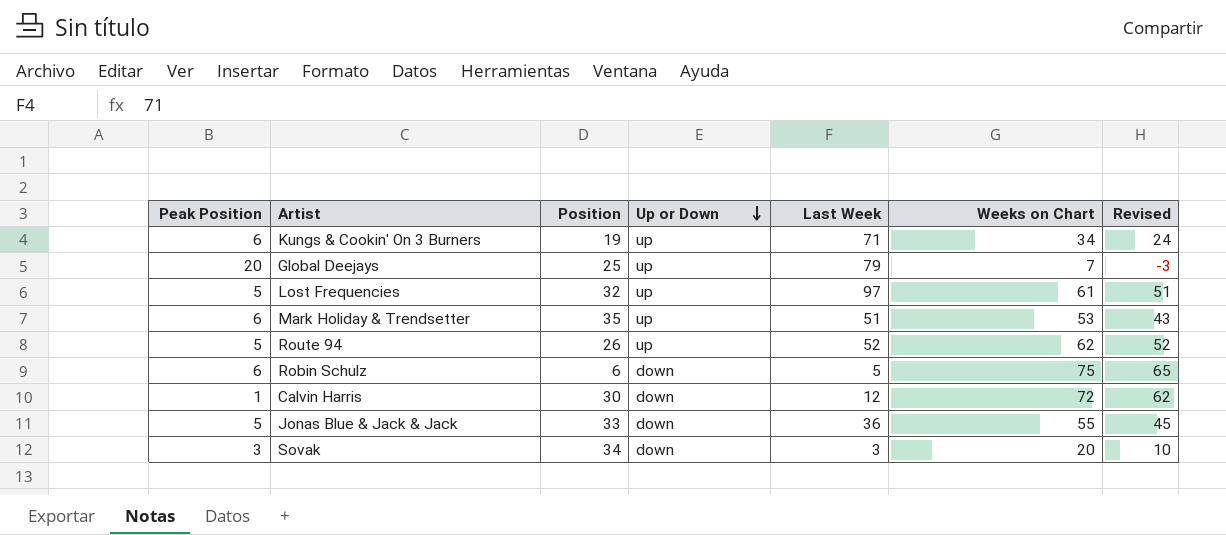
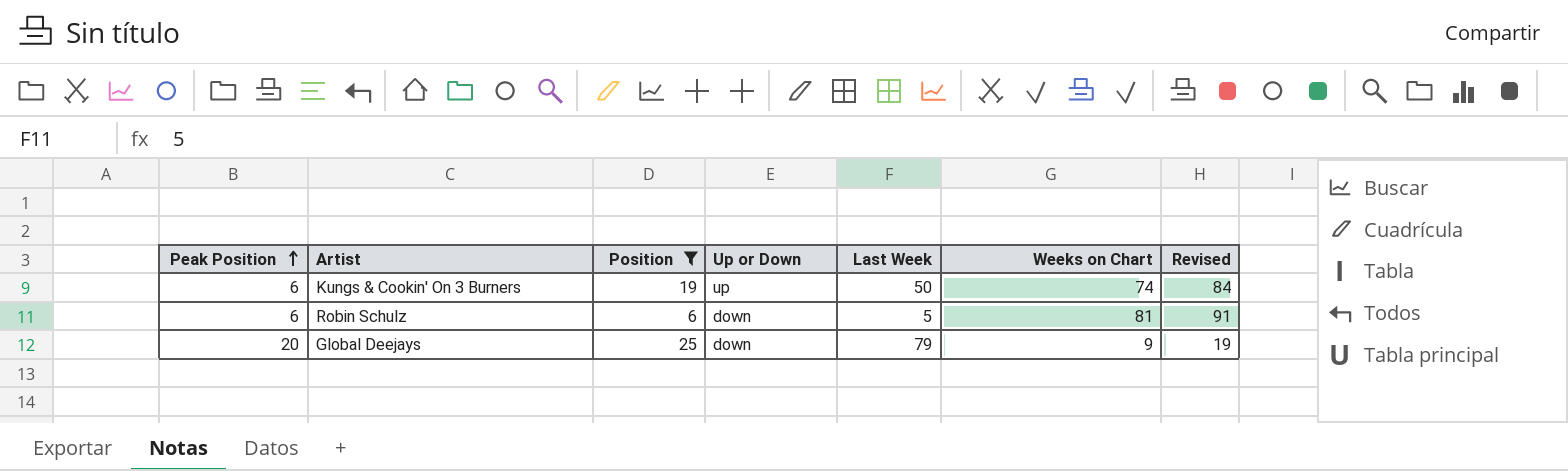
filter: none -> Position <= 25
row order: Up or Down descending -> Peak Position ascending
column Revised | formula: [Weeks on Chart] - 10 -> [Weeks on Chart] + 10
Kungs & Cookin' On 3 Burners | Last Week: 71 -> 50
Kungs & Cookin' On 3 Burners | Weeks on Chart: 34 -> 74
Robin Schulz | Weeks on Chart: 75 -> 81
Global Deejays | Up or Down: up -> down
Global Deejays | Weeks on Chart: 7 -> 9

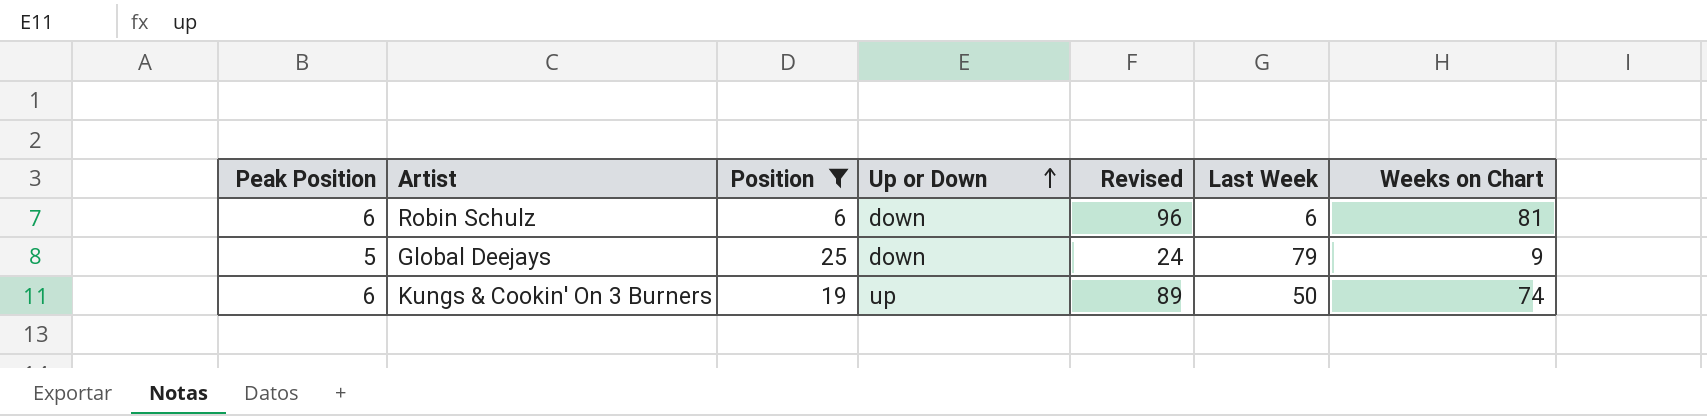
row order: Peak Position ascending -> Up or Down ascending
column Revised | formula: [Weeks on Chart] + 10 -> [Weeks on Chart] + 15
column Revised | position: 7 -> 5
Robin Schulz | Last Week: 5 -> 6
Global Deejays | Peak Position: 20 -> 5

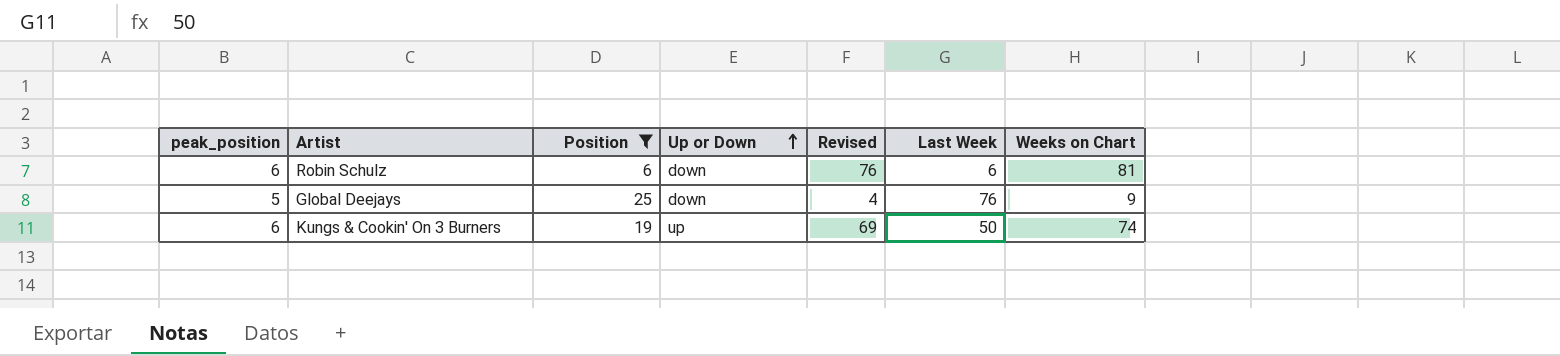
column name: Peak Position -> peak_position
column Revised | formula: [Weeks on Chart] + 15 -> [Weeks on Chart] - 5
Global Deejays | Last Week: 79 -> 76

